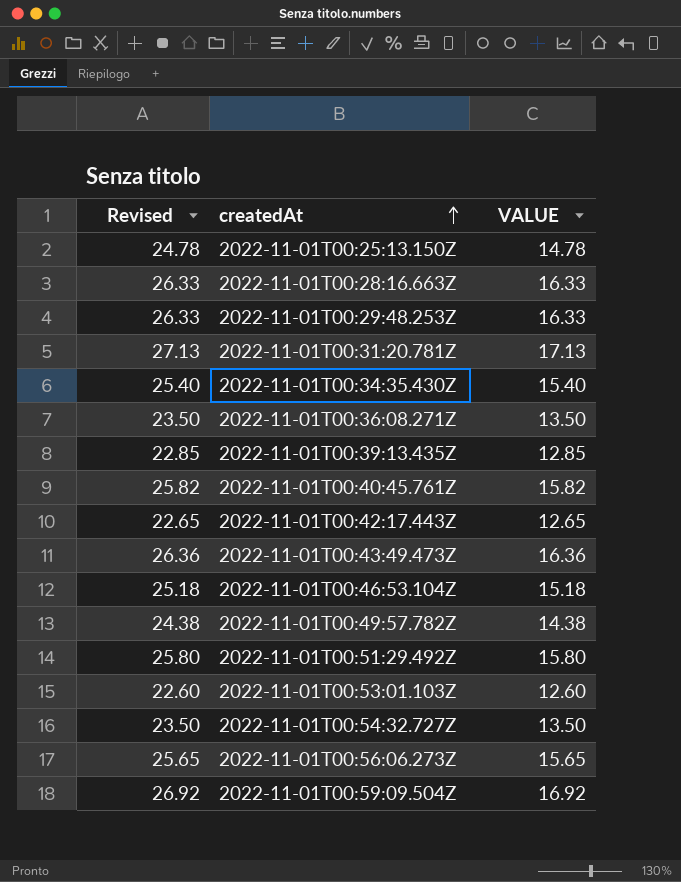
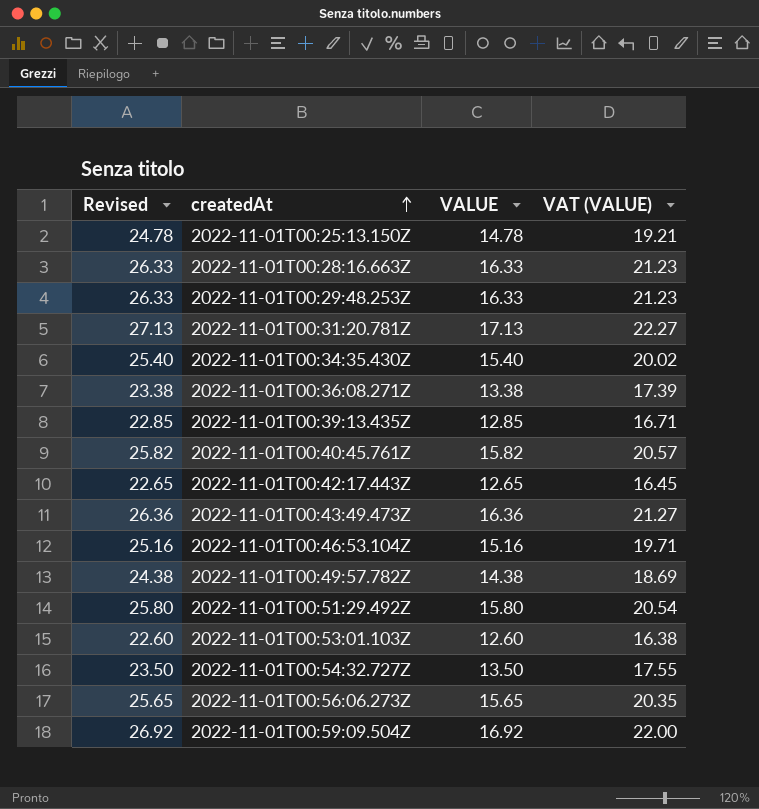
column VAT (VALUE) | formula: none -> [VALUE] * 1.3
2022-11-01T00:36:08.271Z | Revised: 23.50 -> 23.38
2022-11-01T00:36:08.271Z | VALUE: 13.50 -> 13.38
2022-11-01T00:46:53.104Z | Revised: 25.18 -> 25.16
2022-11-01T00:46:53.104Z | VALUE: 15.18 -> 15.16

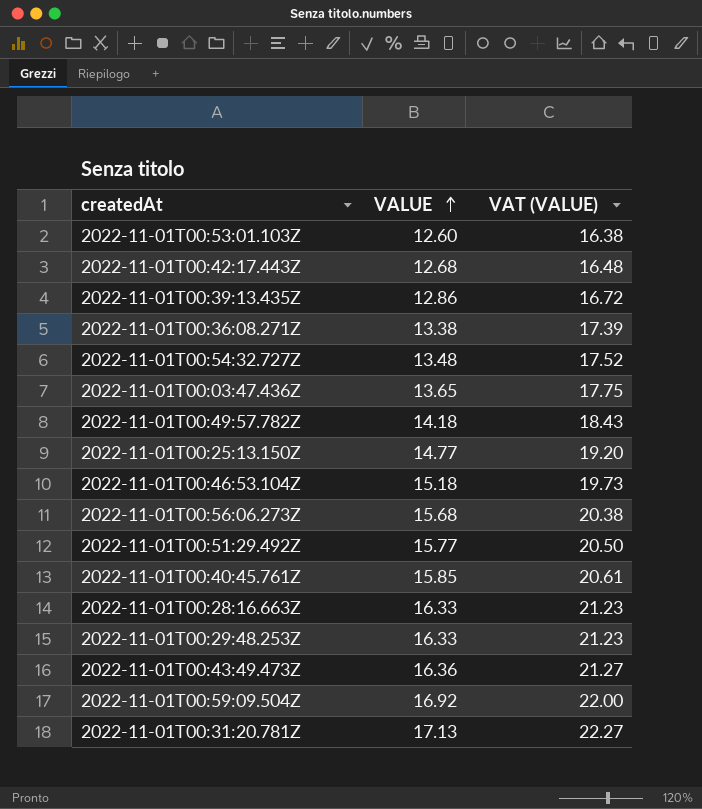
row order: createdAt ascending -> VALUE ascending
column Revised | formula: [VALUE] + 10 -> none
row 2022-11-01T00:34:35.430Z: 25.40 | 15.40 | 20.02 -> none
2022-11-01T00:42:17.443Z | VALUE: 12.65 -> 12.68
2022-11-01T00:42:17.443Z | VAT (VALUE): 16.45 -> 16.48
2022-11-01T00:39:13.435Z | VALUE: 12.85 -> 12.86
2022-11-01T00:39:13.435Z | VAT (VALUE): 16.71 -> 16.72
2022-11-01T00:54:32.727Z | VALUE: 13.50 -> 13.48
2022-11-01T00:54:32.727Z | VAT (VALUE): 17.55 -> 17.52
row 2022-11-01T00:03:47.436Z: none -> 13.65 | 17.75
2022-11-01T00:49:57.782Z | VALUE: 14.38 -> 14.18
2022-11-01T00:49:57.782Z | VAT (VALUE): 18.69 -> 18.43
2022-11-01T00:25:13.150Z | VALUE: 14.78 -> 14.77
2022-11-01T00:25:13.150Z | VAT (VALUE): 19.21 -> 19.20
2022-11-01T00:46:53.104Z | VALUE: 15.16 -> 15.18
2022-11-01T00:46:53.104Z | VAT (VALUE): 19.71 -> 19.73
2022-11-01T00:56:06.273Z | VALUE: 15.65 -> 15.68
2022-11-01T00:56:06.273Z | VAT (VALUE): 20.35 -> 20.38
2022-11-01T00:51:29.492Z | VALUE: 15.80 -> 15.77
2022-11-01T00:51:29.492Z | VAT (VALUE): 20.54 -> 20.50
2022-11-01T00:40:45.761Z | VALUE: 15.82 -> 15.85
2022-11-01T00:40:45.761Z | VAT (VALUE): 20.57 -> 20.61

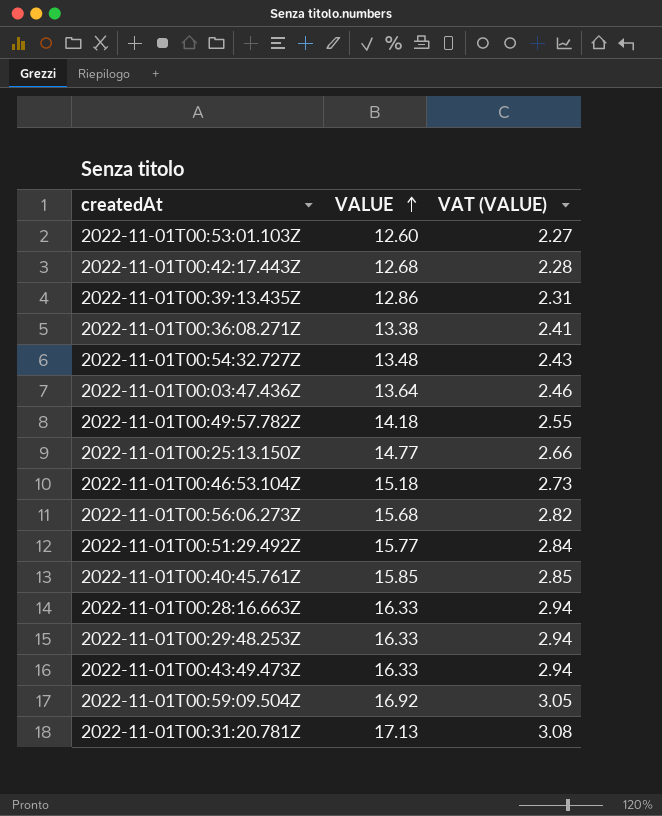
column VAT (VALUE) | formula: [VALUE] * 1.3 -> [VALUE] * 0.18
2022-11-01T00:03:47.436Z | VALUE: 13.65 -> 13.64
2022-11-01T00:43:49.473Z | VALUE: 16.36 -> 16.33

